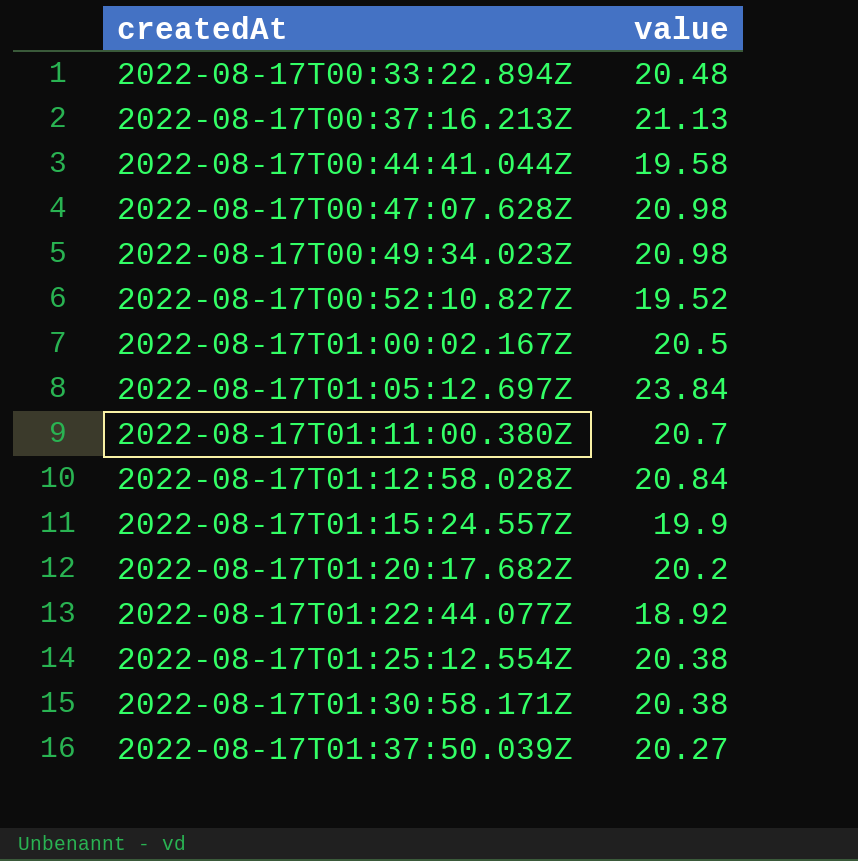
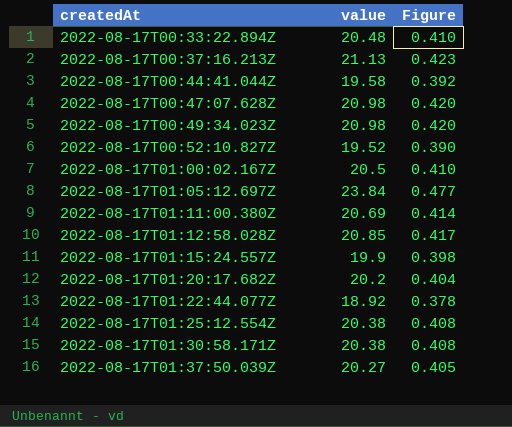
column Figure | formula: none -> [value] * 0.02
2022-08-17T01:11:00.380Z | value: 20.7 -> 20.69
2022-08-17T01:12:58.028Z | value: 20.84 -> 20.85

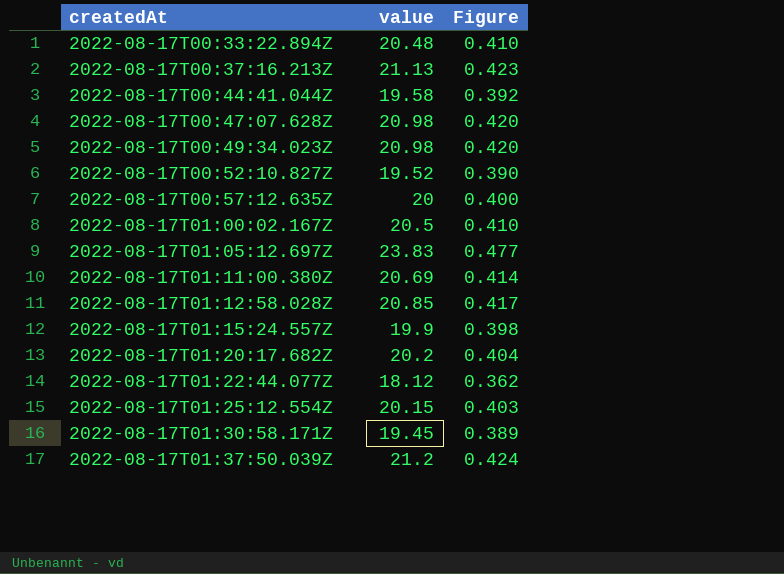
row 2022-08-17T00:57:12.635Z: none -> 20 | 0.400
2022-08-17T01:05:12.697Z | value: 23.84 -> 23.83
2022-08-17T01:22:44.077Z | value: 18.92 -> 18.12
2022-08-17T01:22:44.077Z | Figure: 0.378 -> 0.362
2022-08-17T01:25:12.554Z | value: 20.38 -> 20.15
2022-08-17T01:25:12.554Z | Figure: 0.408 -> 0.403
2022-08-17T01:30:58.171Z | value: 20.38 -> 19.45
2022-08-17T01:30:58.171Z | Figure: 0.408 -> 0.389
2022-08-17T01:37:50.039Z | value: 20.27 -> 21.2
2022-08-17T01:37:50.039Z | Figure: 0.405 -> 0.424

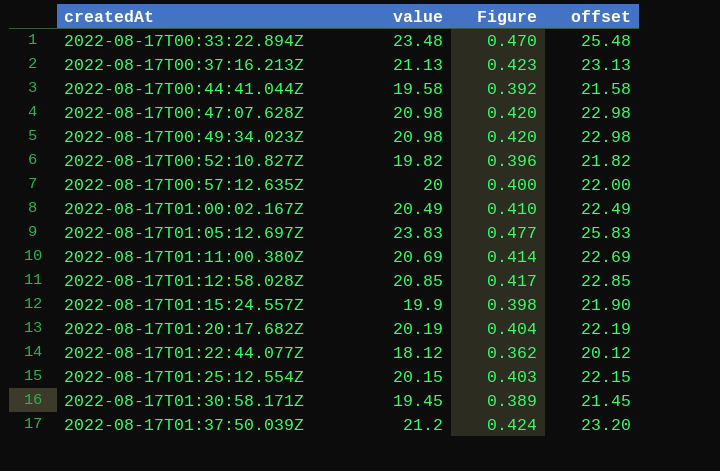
column offset | formula: none -> [value] + 2
2022-08-17T00:33:22.894Z | value: 20.48 -> 23.48
2022-08-17T00:33:22.894Z | Figure: 0.410 -> 0.470
2022-08-17T00:52:10.827Z | value: 19.52 -> 19.82
2022-08-17T00:52:10.827Z | Figure: 0.390 -> 0.396
2022-08-17T01:00:02.167Z | value: 20.5 -> 20.49
2022-08-17T01:20:17.682Z | value: 20.2 -> 20.19

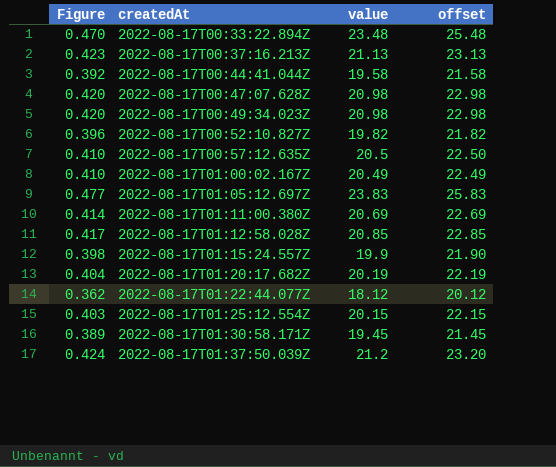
column Figure | position: 3 -> 1
2022-08-17T00:57:12.635Z | Figure: 0.400 -> 0.410
2022-08-17T00:57:12.635Z | value: 20 -> 20.5
2022-08-17T00:57:12.635Z | offset: 22.00 -> 22.50

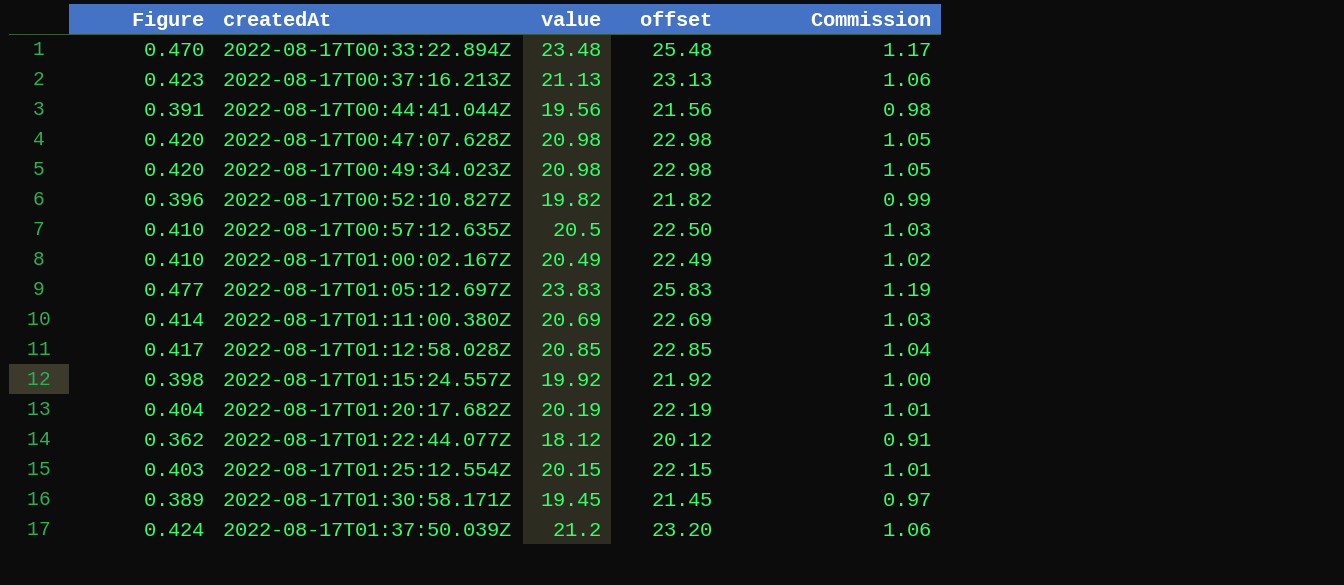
column Commission | formula: none -> [value] * 0.05
2022-08-17T00:44:41.044Z | Figure: 0.392 -> 0.391
2022-08-17T00:44:41.044Z | value: 19.58 -> 19.56
2022-08-17T00:44:41.044Z | offset: 21.58 -> 21.56
2022-08-17T01:15:24.557Z | value: 19.9 -> 19.92
2022-08-17T01:15:24.557Z | offset: 21.90 -> 21.92

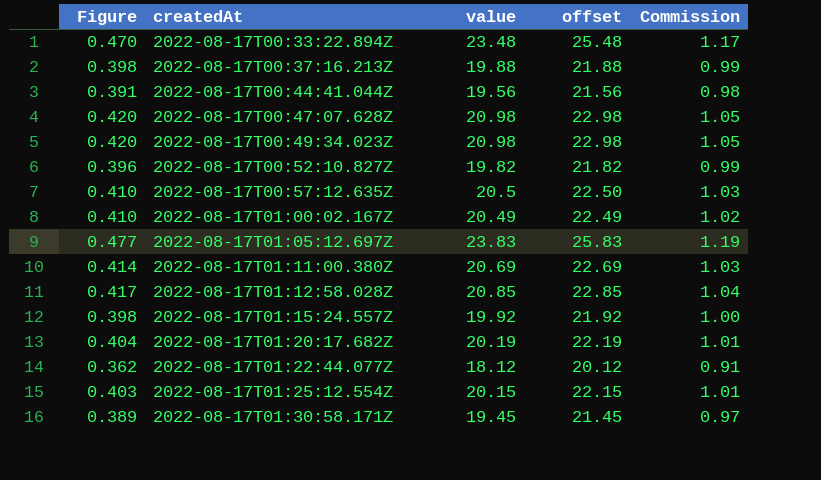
row 2022-08-17T01:37:50.039Z: 0.424 | 21.2 | 23.20 | 1.06 -> none
2022-08-17T00:37:16.213Z | Figure: 0.423 -> 0.398
2022-08-17T00:37:16.213Z | value: 21.13 -> 19.88
2022-08-17T00:37:16.213Z | offset: 23.13 -> 21.88
2022-08-17T00:37:16.213Z | Commission: 1.06 -> 0.99

